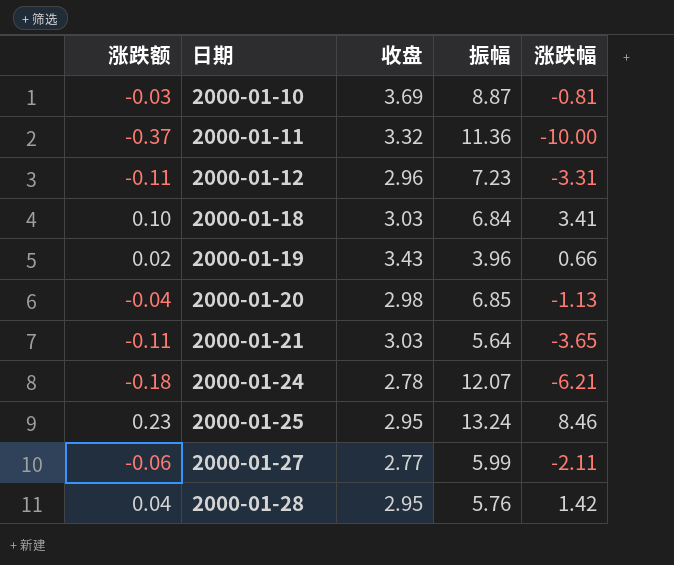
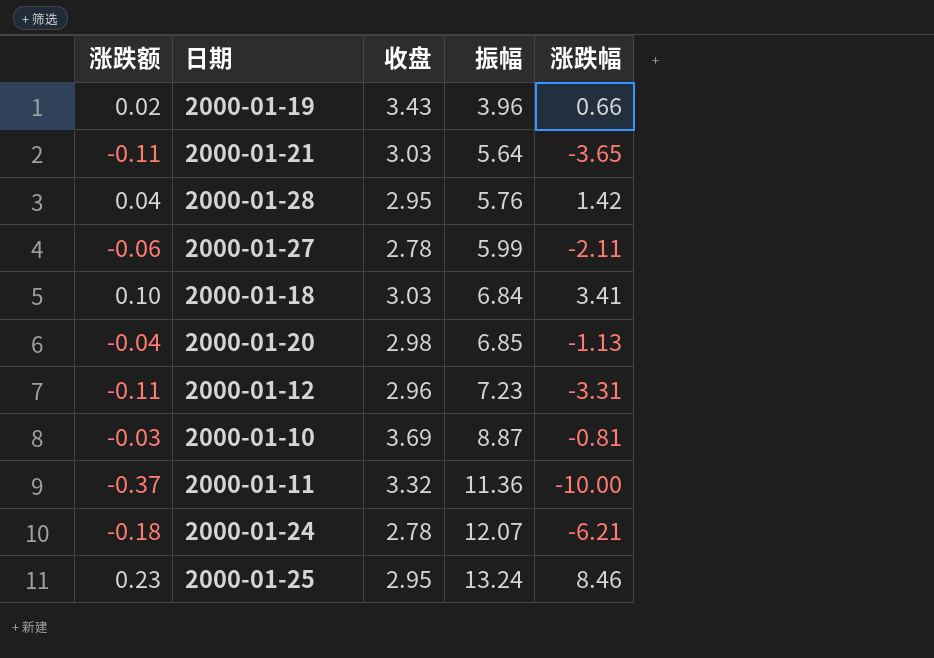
row order: 日期 ascending -> 振幅 ascending
2000-01-27 | 收盘: 2.77 -> 2.78

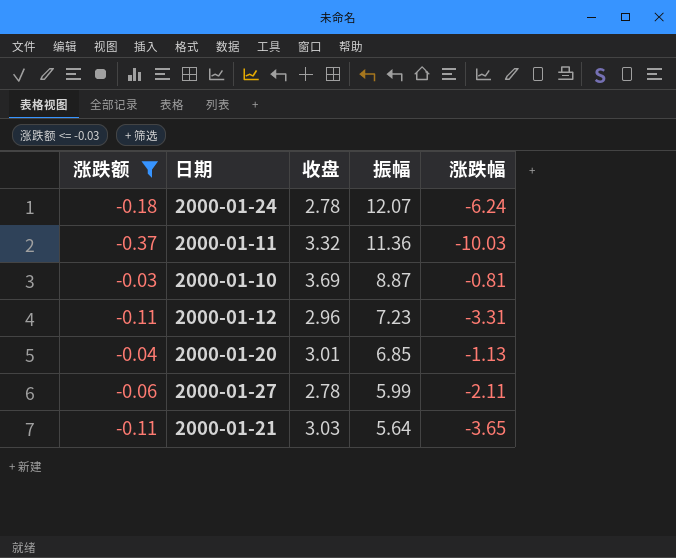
filter: none -> 涨跌额 <= -0.03
row order: 振幅 ascending -> 振幅 descending
2000-01-24 | 涨跌幅: -6.21 -> -6.24
2000-01-11 | 涨跌幅: -10.00 -> -10.03
2000-01-20 | 收盘: 2.98 -> 3.01

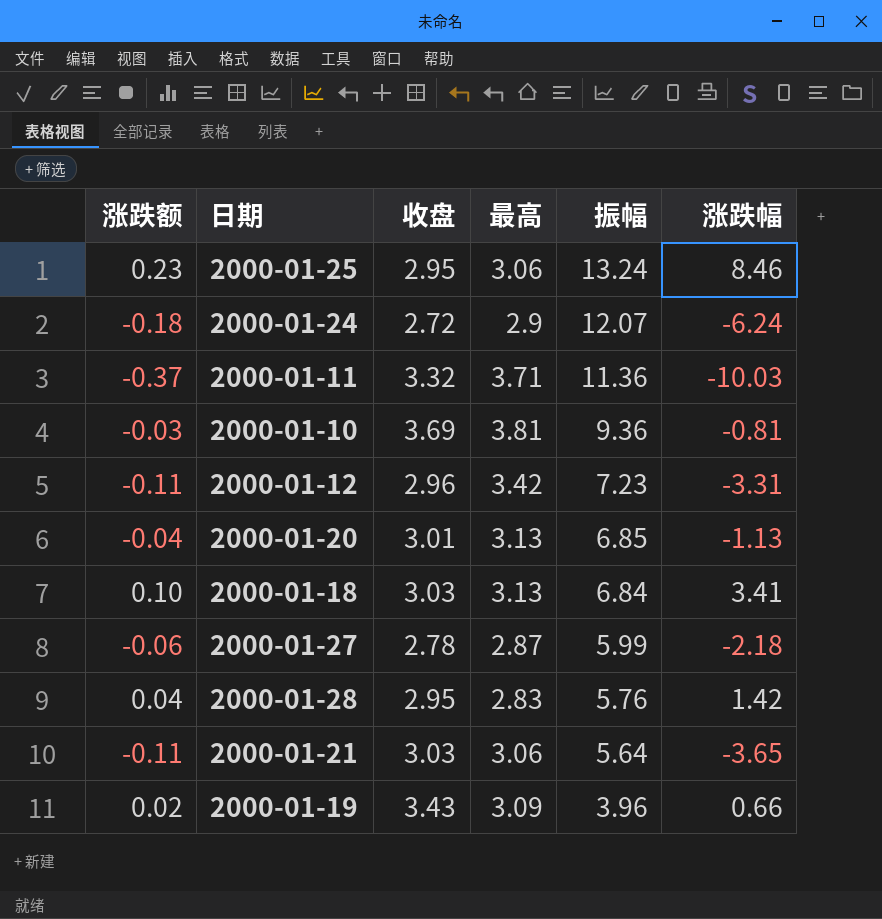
filter: 涨跌额 <= -0.03 -> none
column 最高 | position: none -> 4
2000-01-24 | 收盘: 2.78 -> 2.72
2000-01-10 | 振幅: 8.87 -> 9.36
2000-01-27 | 涨跌幅: -2.11 -> -2.18

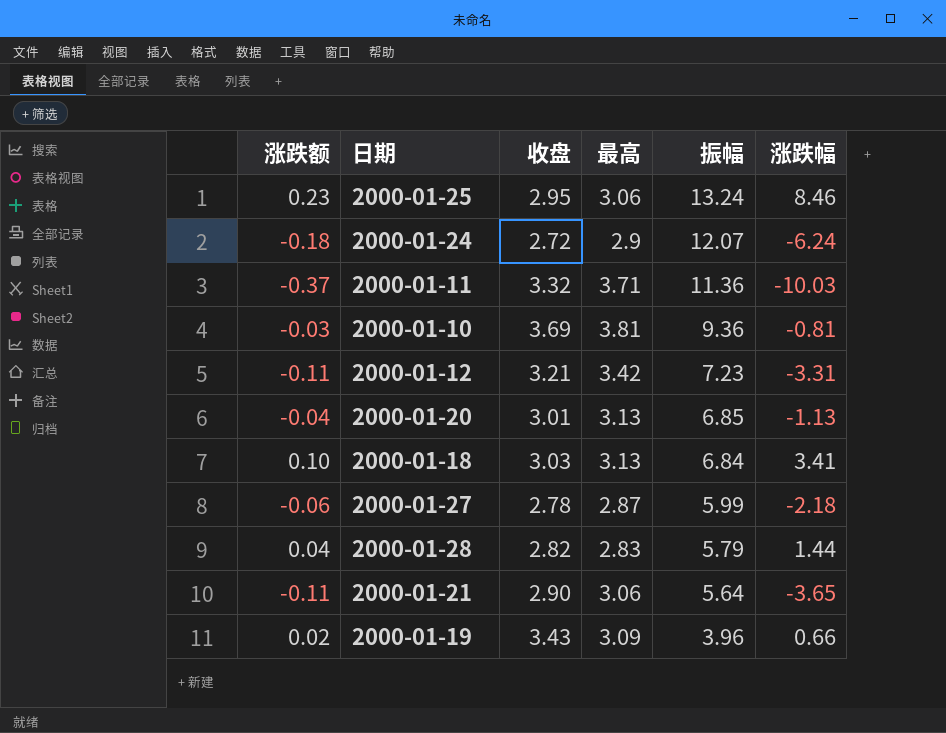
2000-01-12 | 收盘: 2.96 -> 3.21
2000-01-28 | 收盘: 2.95 -> 2.82
2000-01-28 | 振幅: 5.76 -> 5.79
2000-01-28 | 涨跌幅: 1.42 -> 1.44
2000-01-21 | 收盘: 3.03 -> 2.90

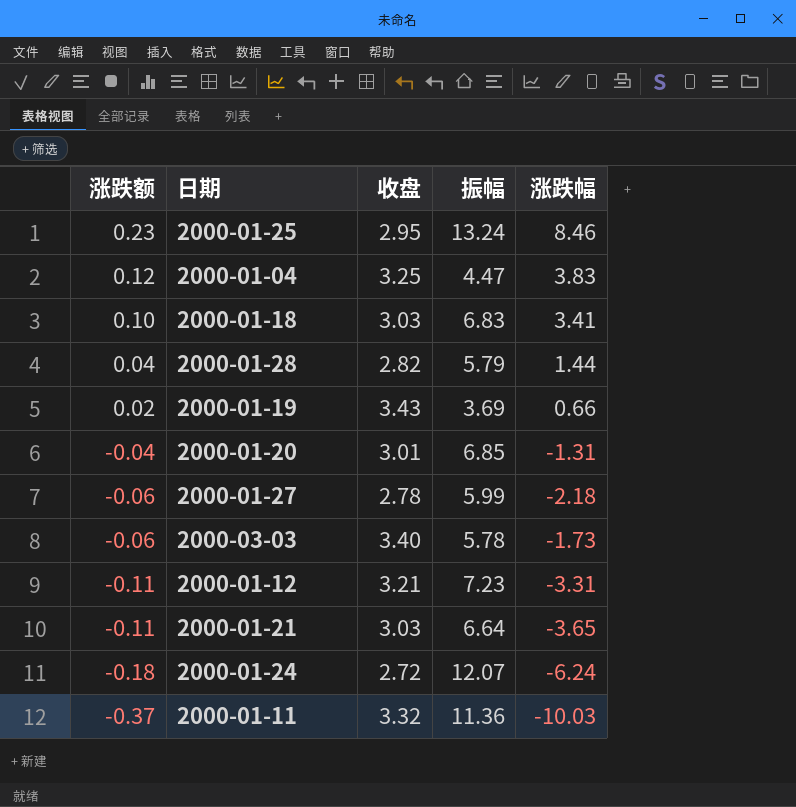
row order: 振幅 descending -> 涨跌额 descending
column 最高 | position: 4 -> none
row 2000-01-10: -0.03 | 3.69 | 3.81 | 9.36 | -0.81 -> none
row 2000-01-04: none -> 0.12 | 3.25 | 4.47 | 3.83
2000-01-18 | 振幅: 6.84 -> 6.83
2000-01-19 | 振幅: 3.96 -> 3.69
2000-01-20 | 涨跌幅: -1.13 -> -1.31
row 2000-03-03: none -> -0.06 | 3.40 | 5.78 | -1.73
2000-01-21 | 收盘: 2.90 -> 3.03
2000-01-21 | 振幅: 5.64 -> 6.64

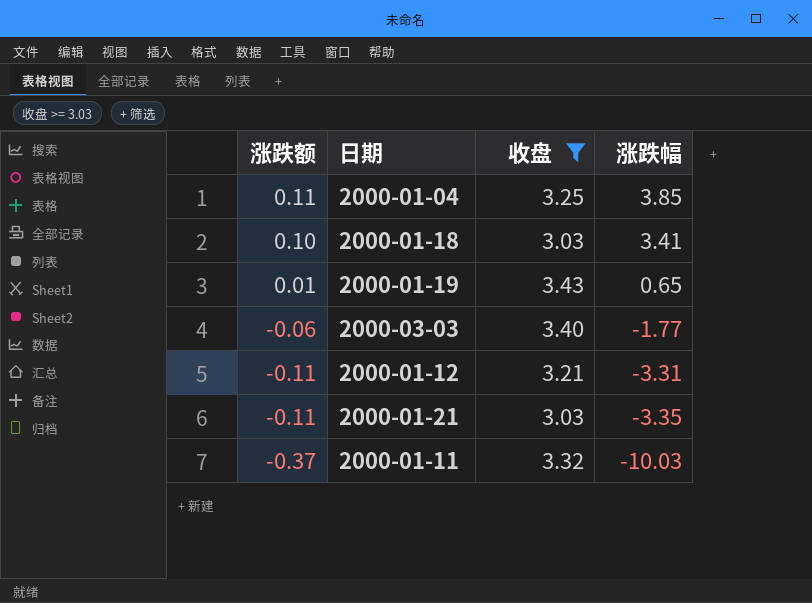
filter: none -> 收盘 >= 3.03
column 振幅 | position: 4 -> none
2000-01-04 | 涨跌额: 0.12 -> 0.11
2000-01-04 | 涨跌幅: 3.83 -> 3.85
2000-01-19 | 涨跌额: 0.02 -> 0.01
2000-01-19 | 涨跌幅: 0.66 -> 0.65
2000-03-03 | 涨跌幅: -1.73 -> -1.77
2000-01-21 | 涨跌幅: -3.65 -> -3.35

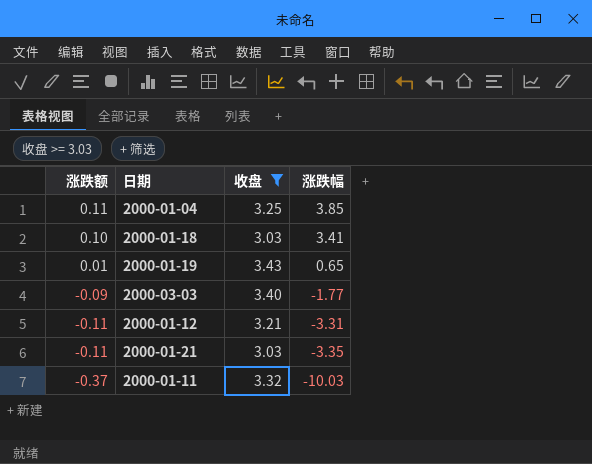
2000-03-03 | 涨跌额: -0.06 -> -0.09

